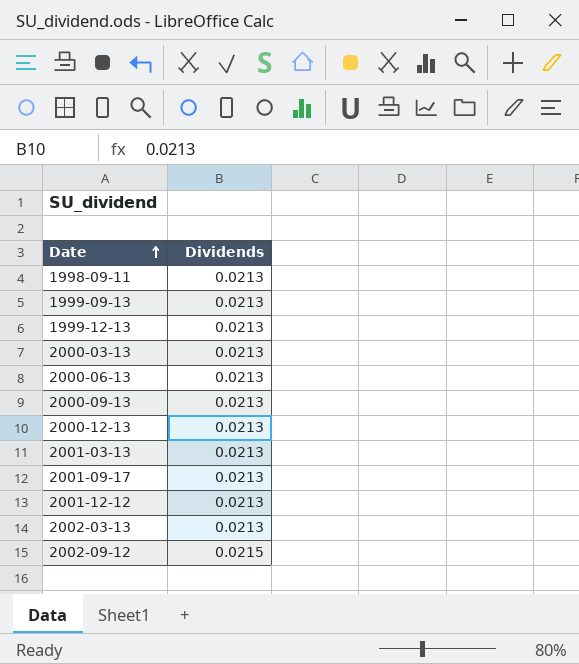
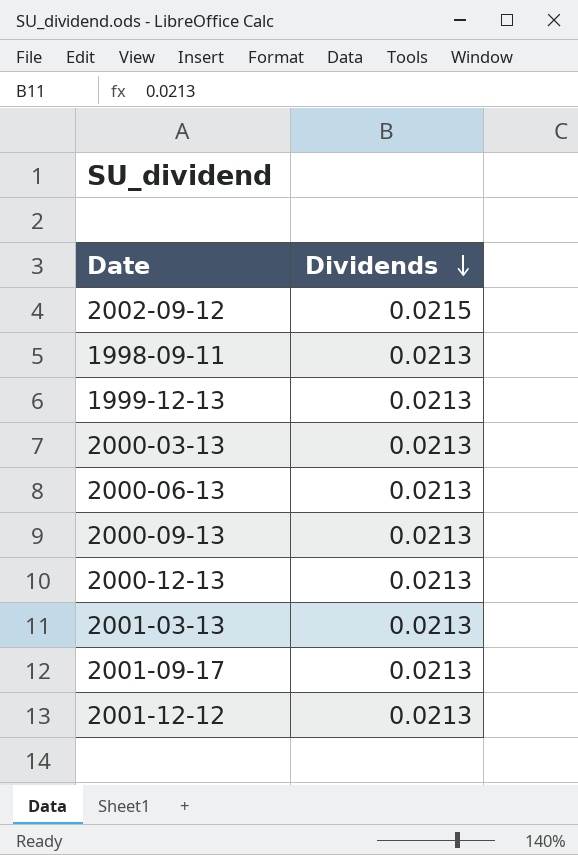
row order: Date ascending -> Dividends descending
row 1999-09-13: 0.0213 -> none
row 2002-03-13: 0.0213 -> none

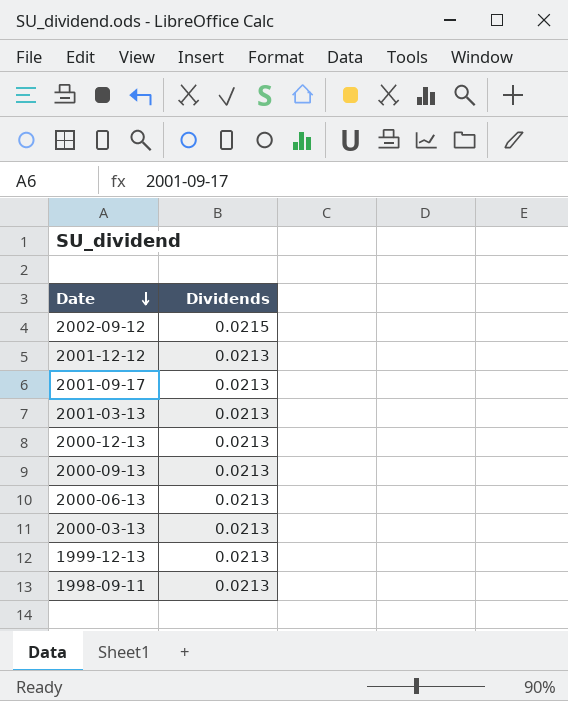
row order: Dividends descending -> Date descending

